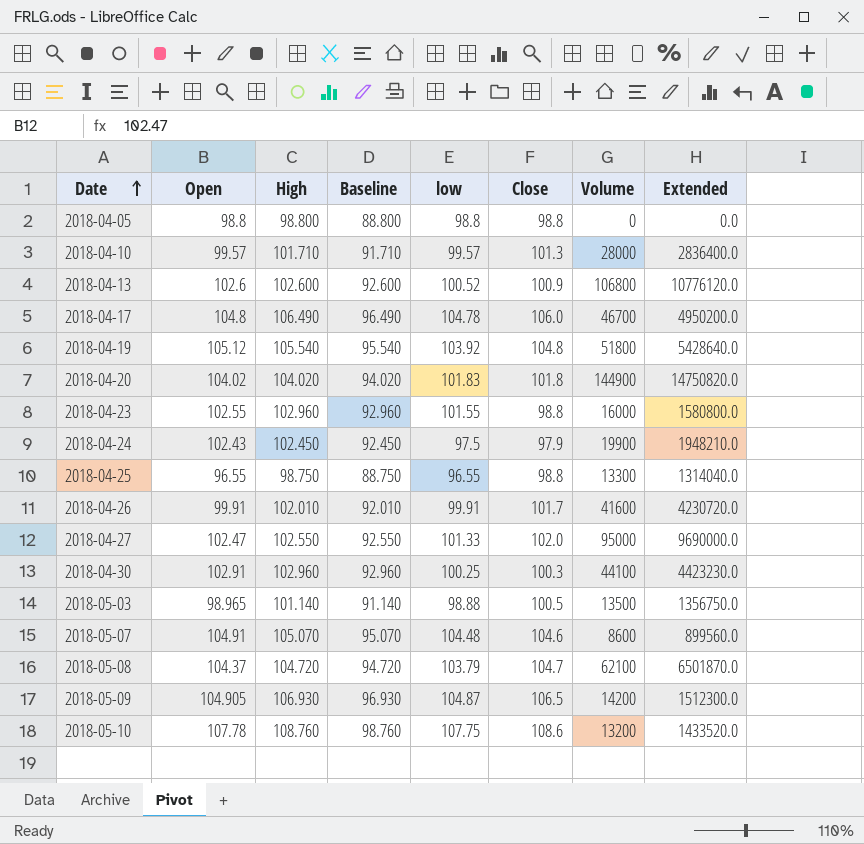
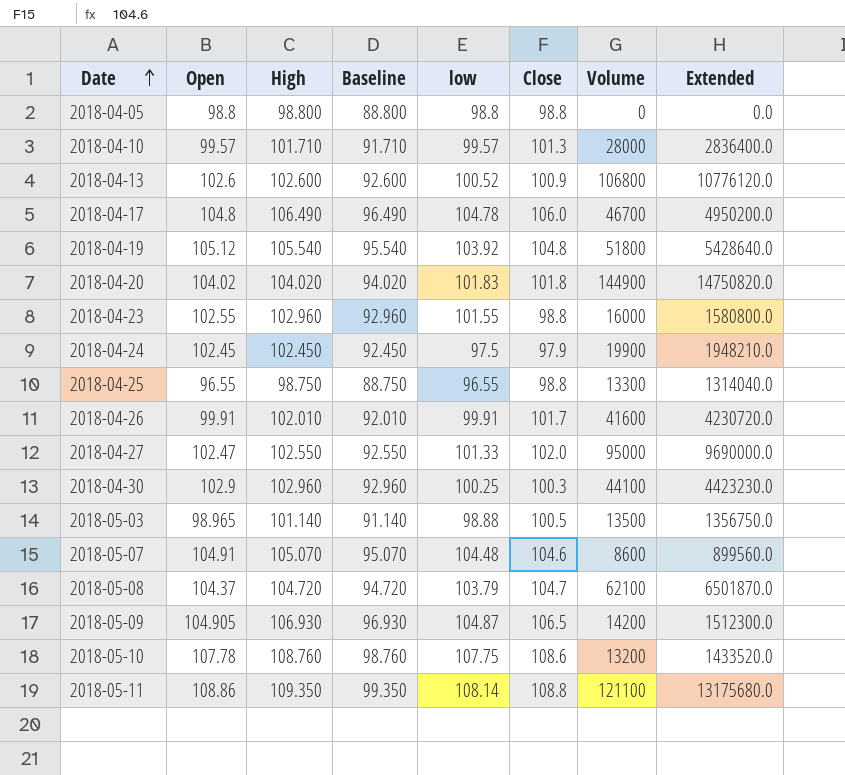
2018-04-24 | Open: 102.43 -> 102.45
2018-04-30 | Open: 102.91 -> 102.9
row 2018-05-11: none -> 108.86 | 109.350 | 99.350 | 108.14 | 108.8 | 121100 | 13175680.0

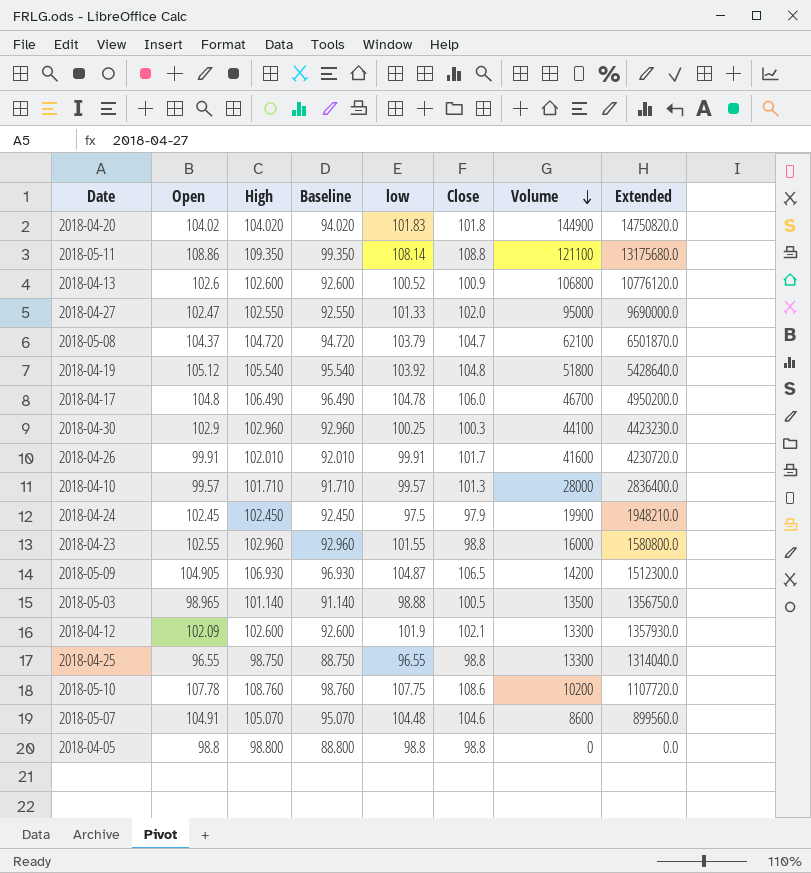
row order: Date ascending -> Volume descending
row 2018-04-12: none -> 102.09 | 102.600 | 92.600 | 101.9 | 102.1 | 13300 | 1357930.0
2018-05-10 | Volume: 13200 -> 10200
2018-05-10 | Extended: 1433520.0 -> 1107720.0

